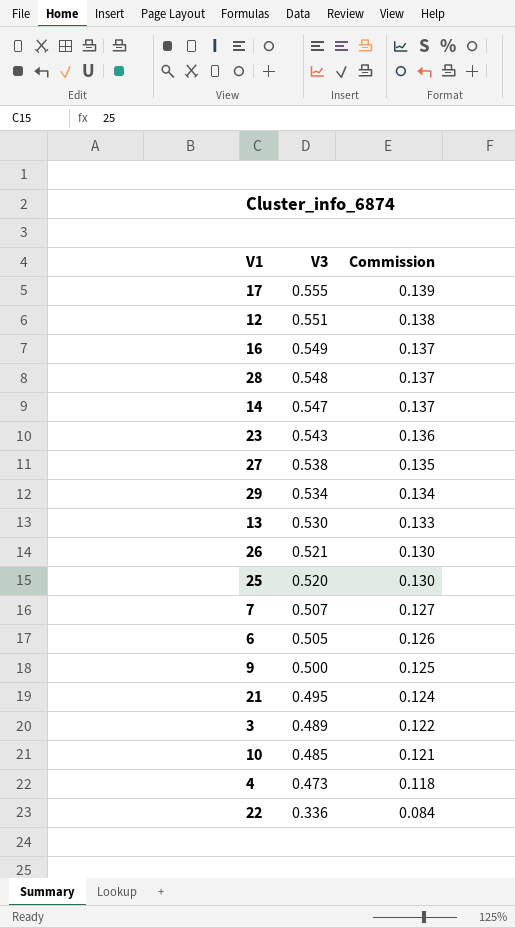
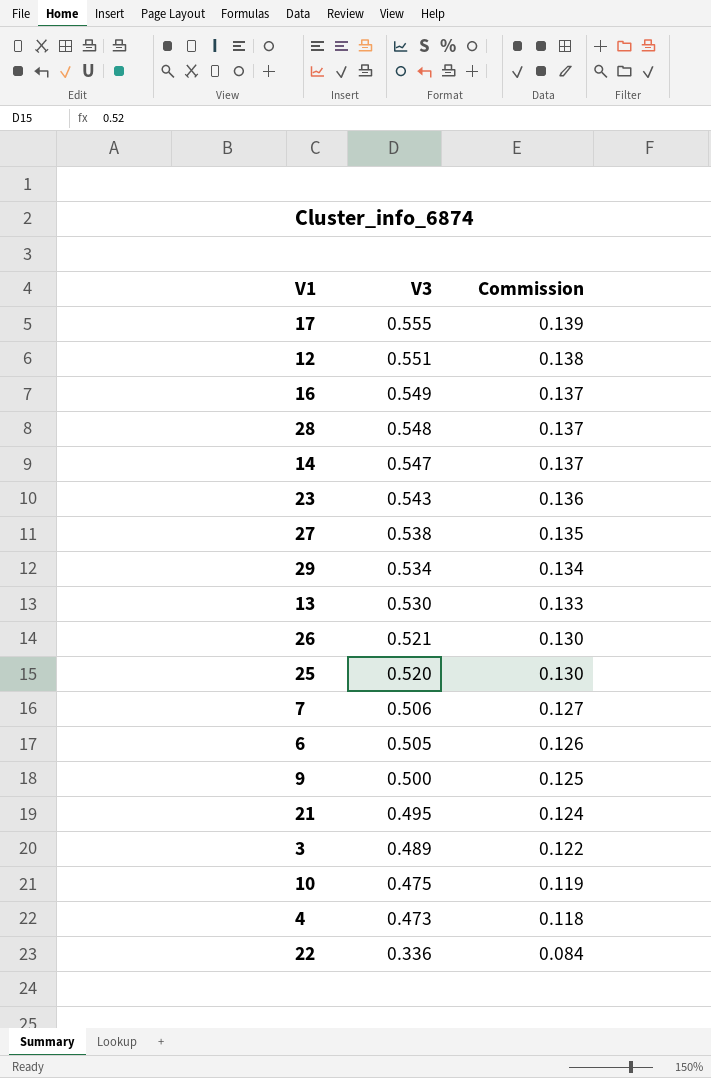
7 | V3: 0.507 -> 0.506
10 | V3: 0.485 -> 0.475
10 | Commission: 0.121 -> 0.119

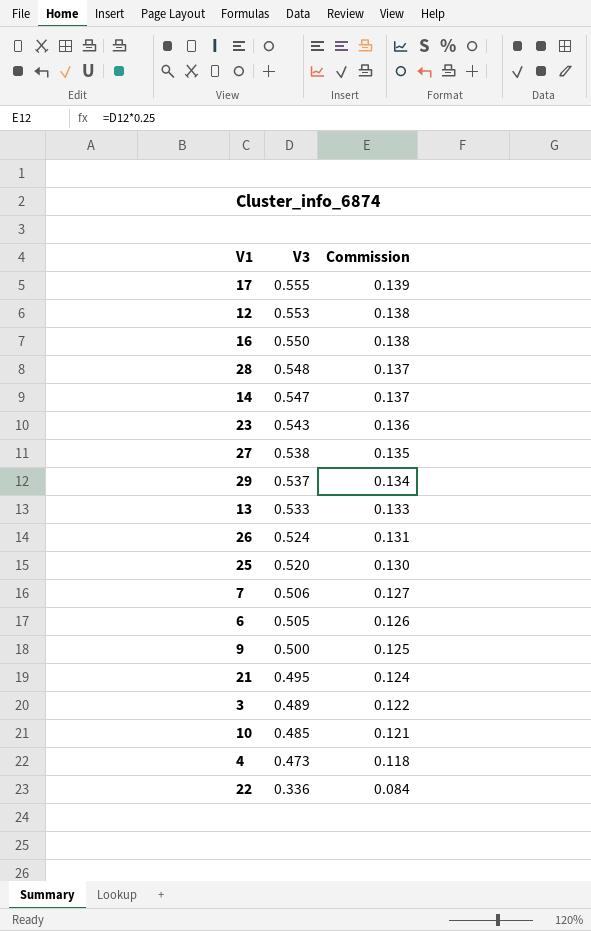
12 | V3: 0.551 -> 0.553
16 | V3: 0.549 -> 0.550
16 | Commission: 0.137 -> 0.138
29 | V3: 0.534 -> 0.537
13 | V3: 0.530 -> 0.533
26 | V3: 0.521 -> 0.524
26 | Commission: 0.130 -> 0.131
10 | V3: 0.475 -> 0.485
10 | Commission: 0.119 -> 0.121

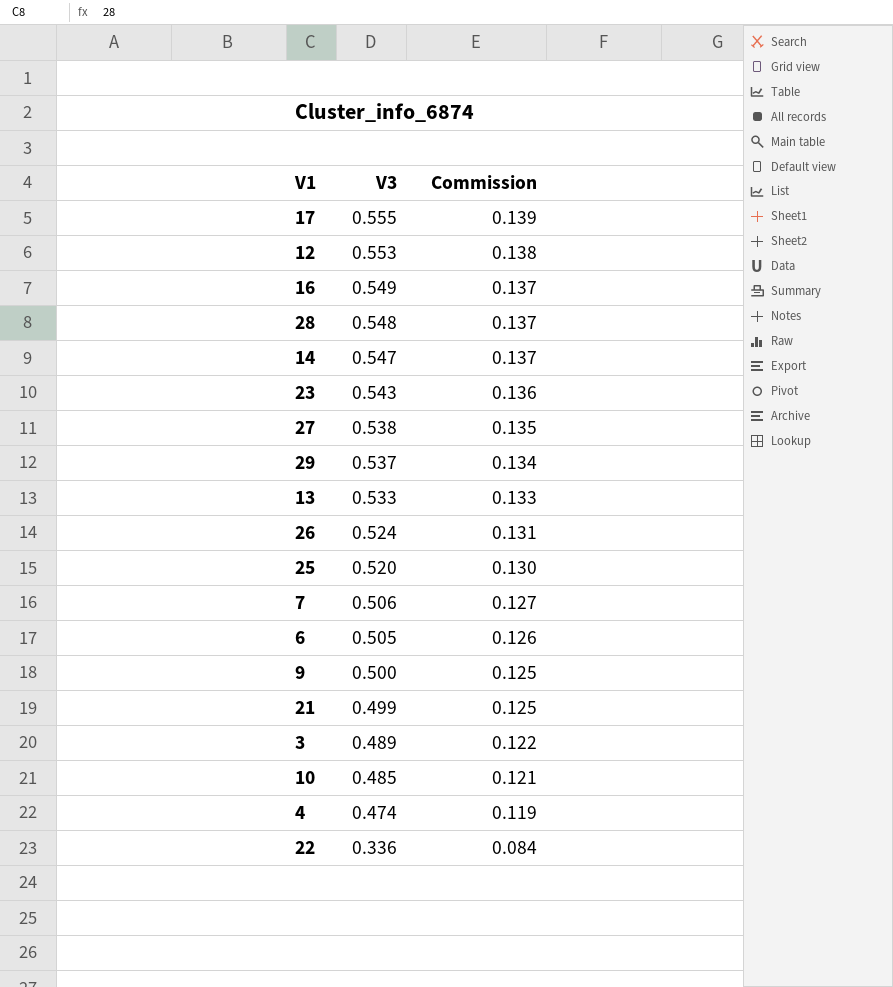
16 | V3: 0.550 -> 0.549
16 | Commission: 0.138 -> 0.137
21 | V3: 0.495 -> 0.499
21 | Commission: 0.124 -> 0.125
4 | V3: 0.473 -> 0.474
4 | Commission: 0.118 -> 0.119

